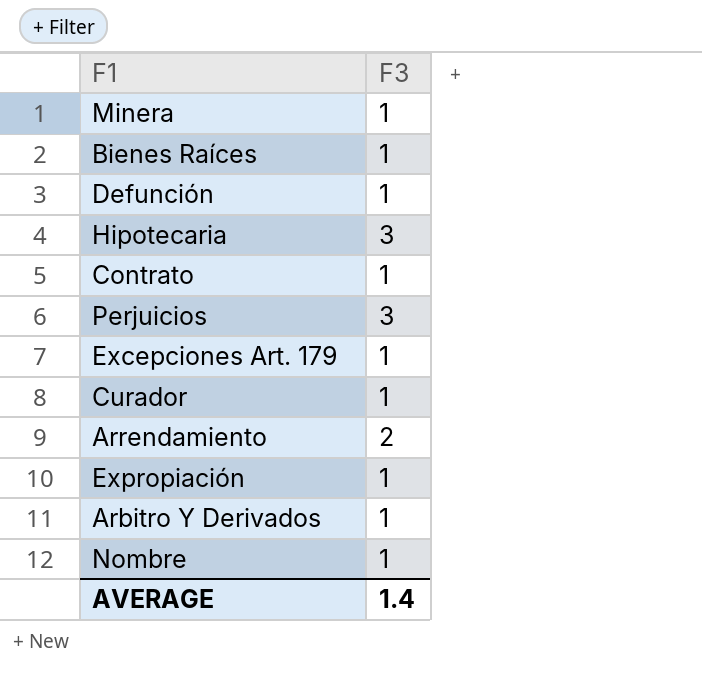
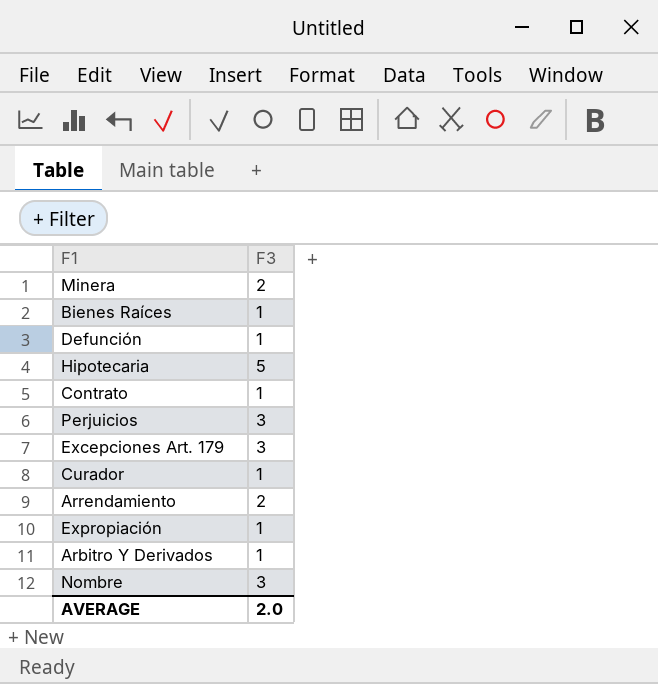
Minera | F3: 1 -> 2
Hipotecaria | F3: 3 -> 5
Excepciones Art. 179 | F3: 1 -> 3
Nombre | F3: 1 -> 3
AVERAGE | F3: 1.4 -> 2.0

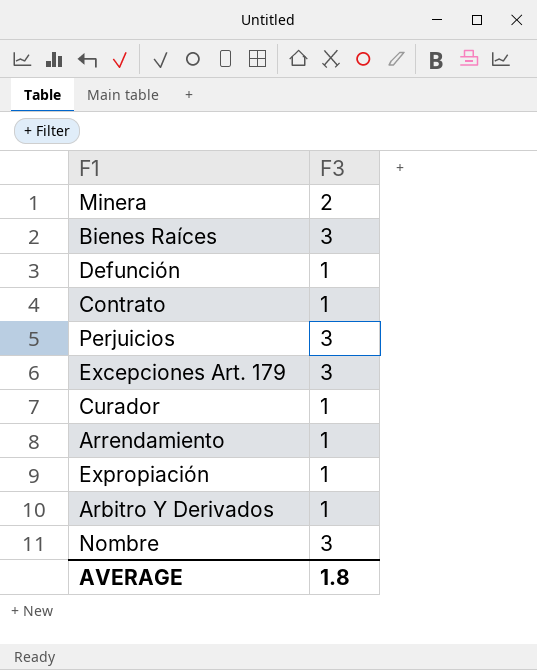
row Hipotecaria: 5 -> none
Bienes Raíces | F3: 1 -> 3
Arrendamiento | F3: 2 -> 1
AVERAGE | F3: 2.0 -> 1.8

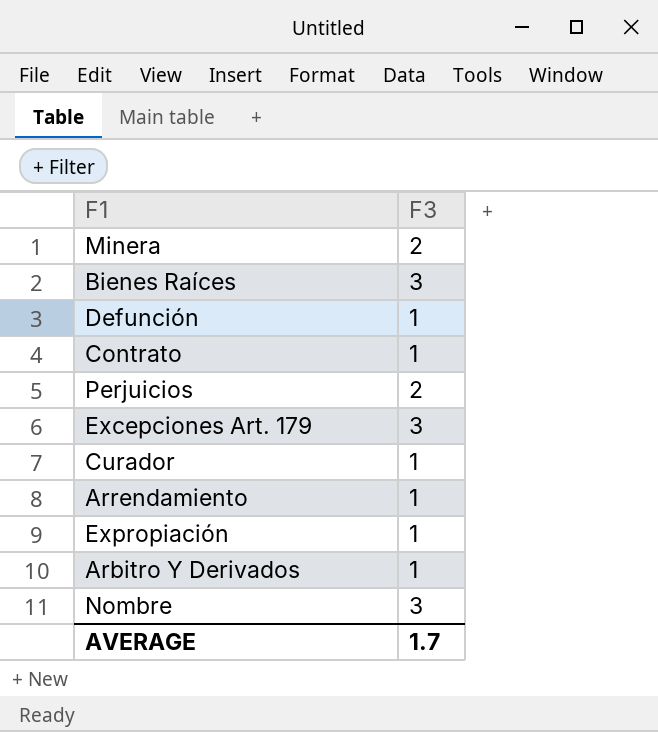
Perjuicios | F3: 3 -> 2
AVERAGE | F3: 1.8 -> 1.7

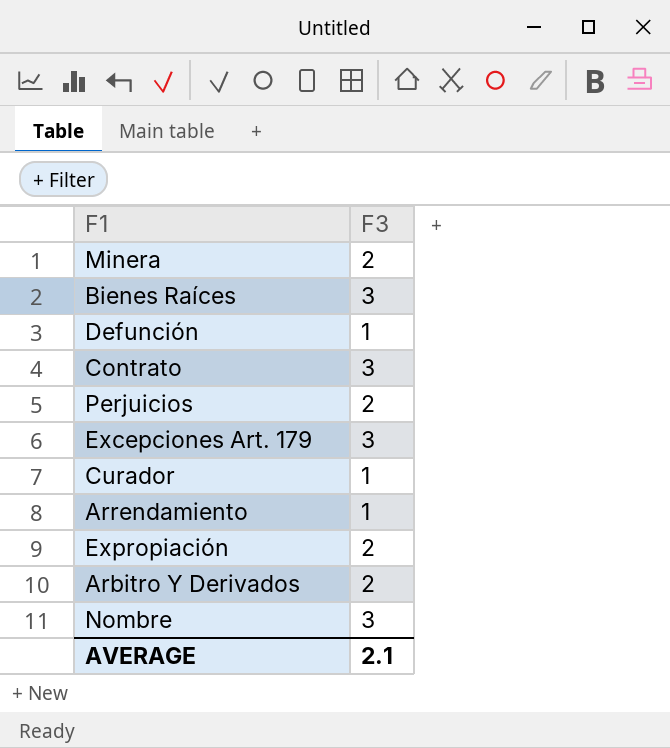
Contrato | F3: 1 -> 3
Expropiación | F3: 1 -> 2
Arbitro Y Derivados | F3: 1 -> 2
AVERAGE | F3: 1.7 -> 2.1

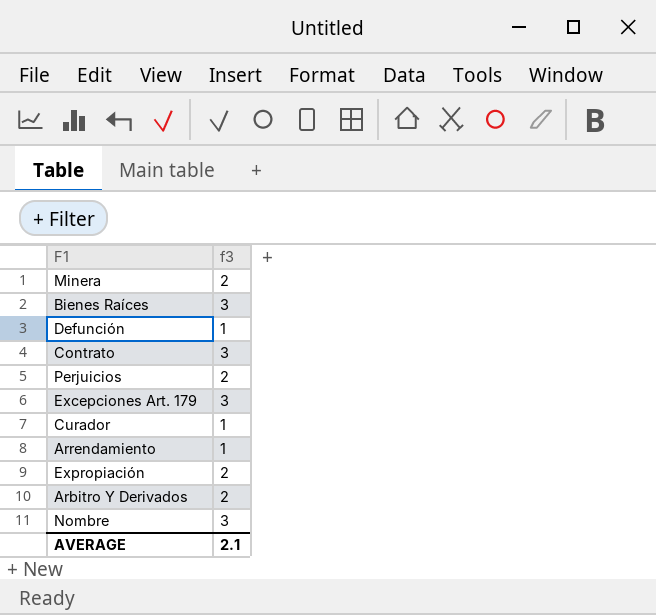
column name: F3 -> f3

